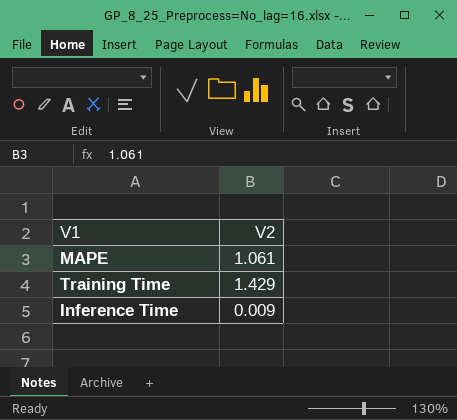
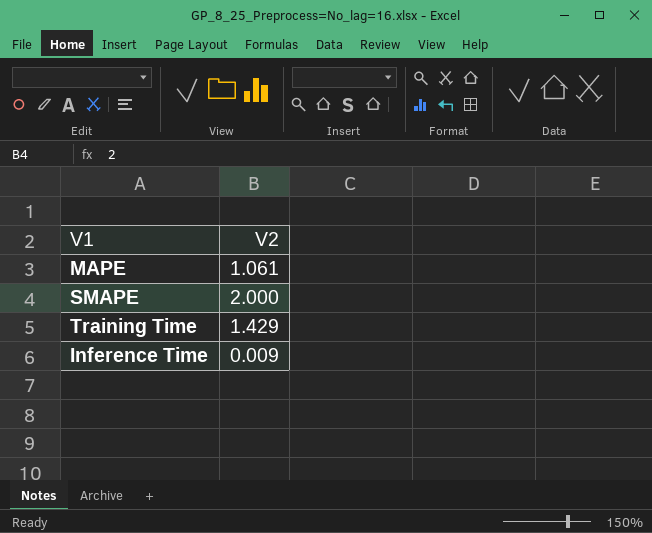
row SMAPE: none -> 2.000

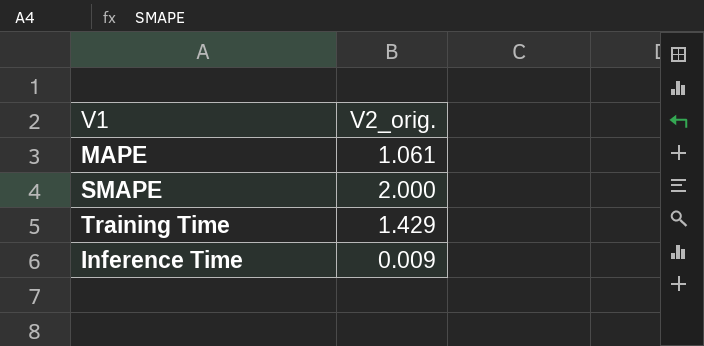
column name: V2 -> V2_orig.

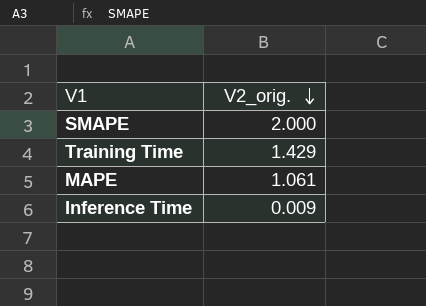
row order: none -> V2_orig. descending

